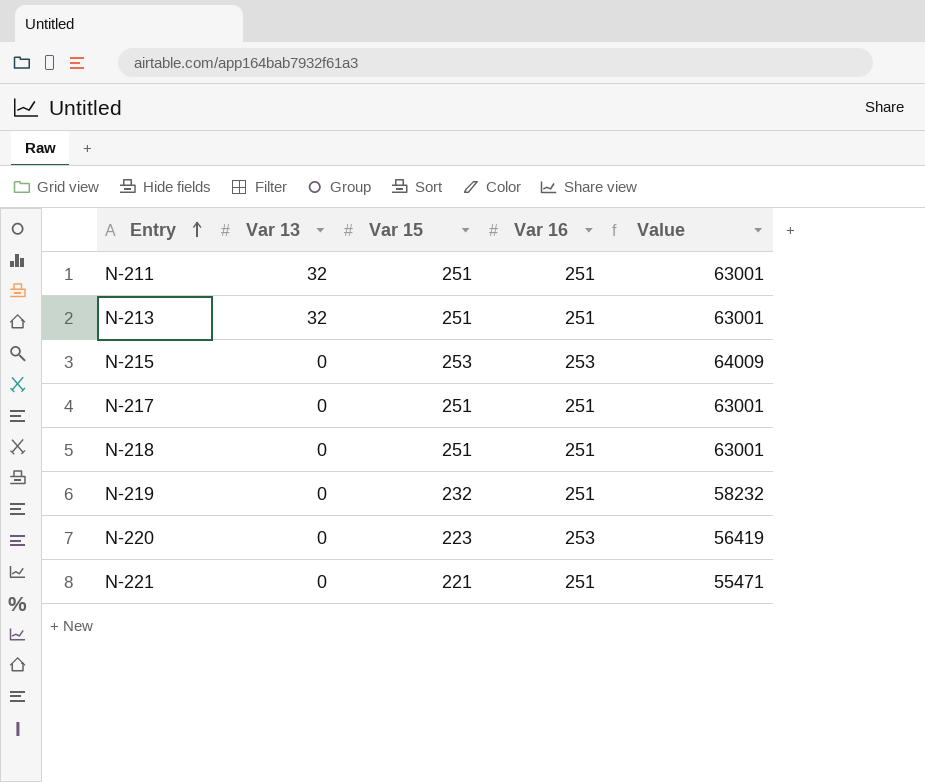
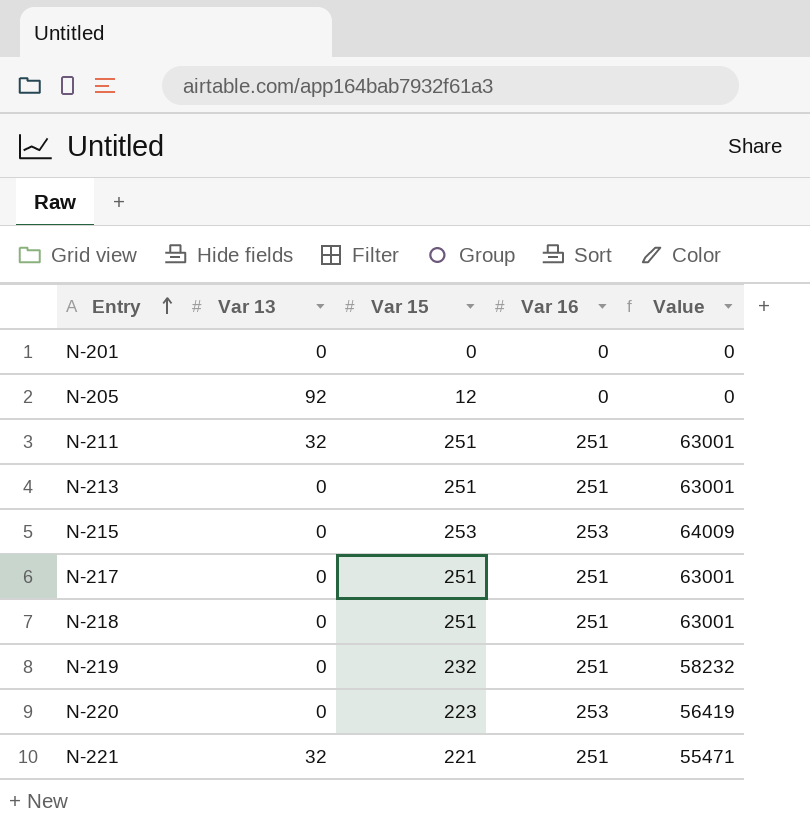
row N-201: none -> 0 | 0 | 0 | 0
row N-205: none -> 92 | 12 | 0 | 0
N-213 | Var 13: 32 -> 0
N-221 | Var 13: 0 -> 32

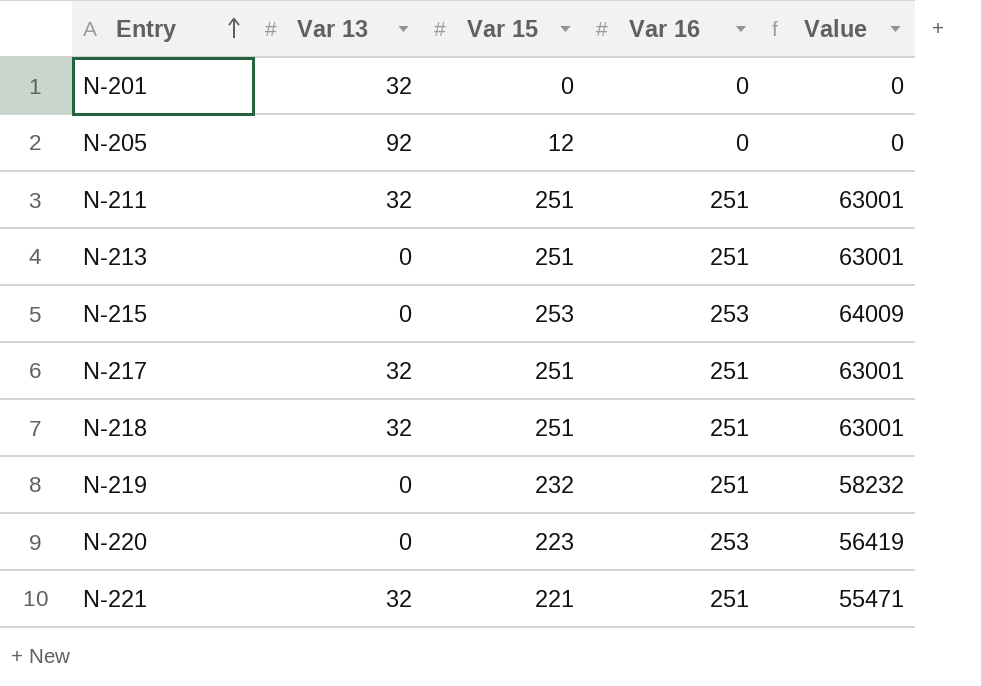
N-201 | Var 13: 0 -> 32
N-217 | Var 13: 0 -> 32
N-218 | Var 13: 0 -> 32

